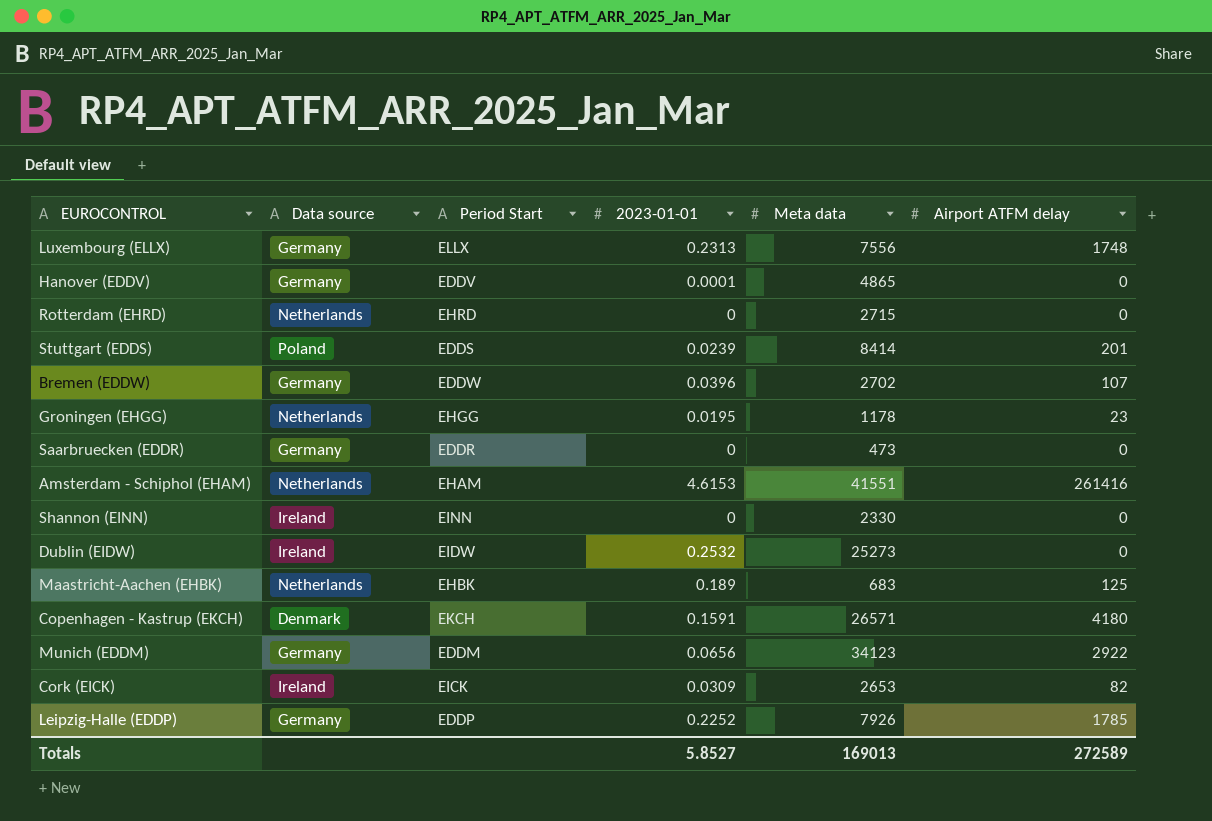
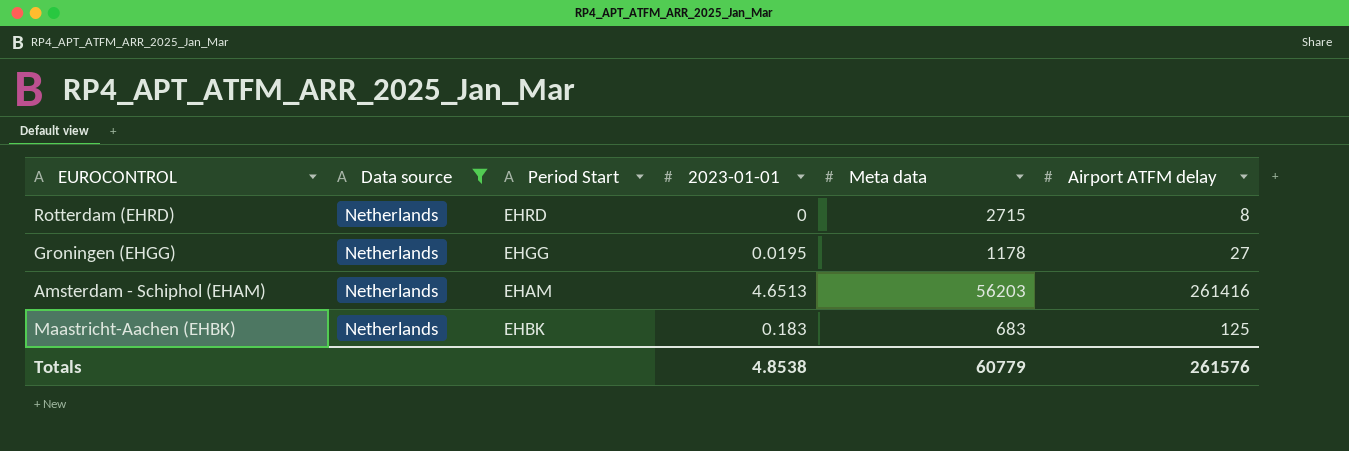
filter: none -> Data source = Netherlands
Rotterdam (EHRD) | Airport ATFM delay: 0 -> 8
Groningen (EHGG) | Airport ATFM delay: 23 -> 27
Amsterdam - Schiphol (EHAM) | 2023-01-01: 4.6153 -> 4.6513
Amsterdam - Schiphol (EHAM) | Meta data: 41551 -> 56203
Maastricht-Aachen (EHBK) | 2023-01-01: 0.189 -> 0.183
Totals | 2023-01-01: 5.8527 -> 4.8538
Totals | Meta data: 169013 -> 60779
Totals | Airport ATFM delay: 272589 -> 261576

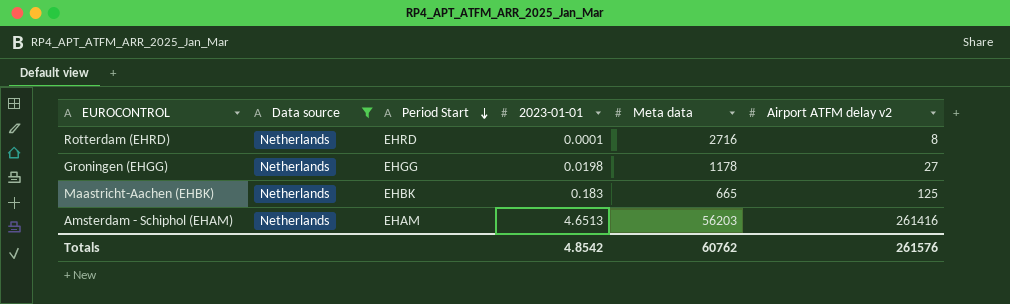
row order: none -> Period Start descending
column name: Airport ATFM delay -> Airport ATFM delay v2
Rotterdam (EHRD) | 2023-01-01: 0 -> 0.0001
Rotterdam (EHRD) | Meta data: 2715 -> 2716
Groningen (EHGG) | 2023-01-01: 0.0195 -> 0.0198
Maastricht-Aachen (EHBK) | Meta data: 683 -> 665
Totals | 2023-01-01: 4.8538 -> 4.8542
Totals | Meta data: 60779 -> 60762

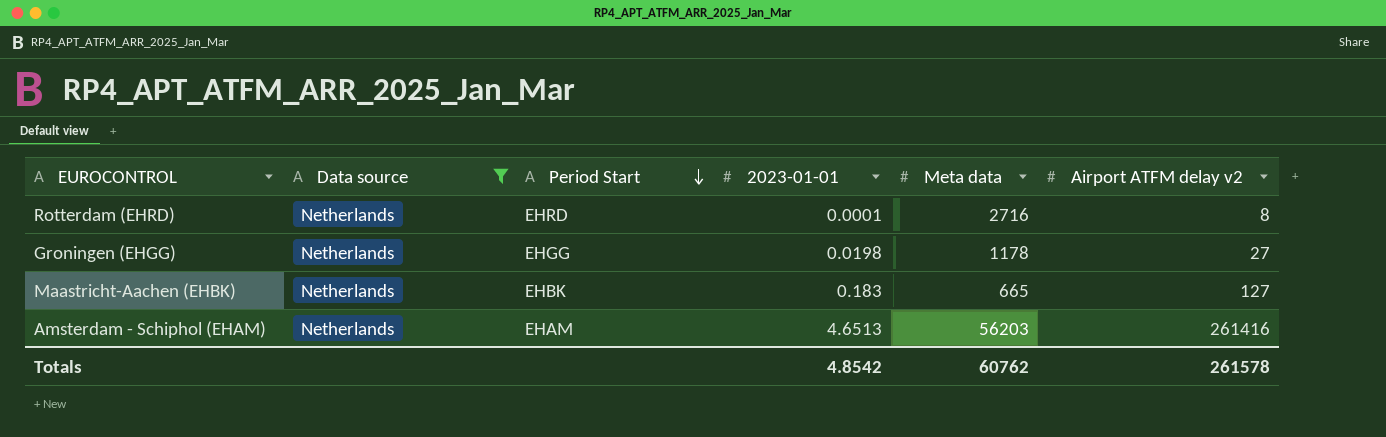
Maastricht-Aachen (EHBK) | Airport ATFM delay v2: 125 -> 127
Totals | Airport ATFM delay v2: 261576 -> 261578

